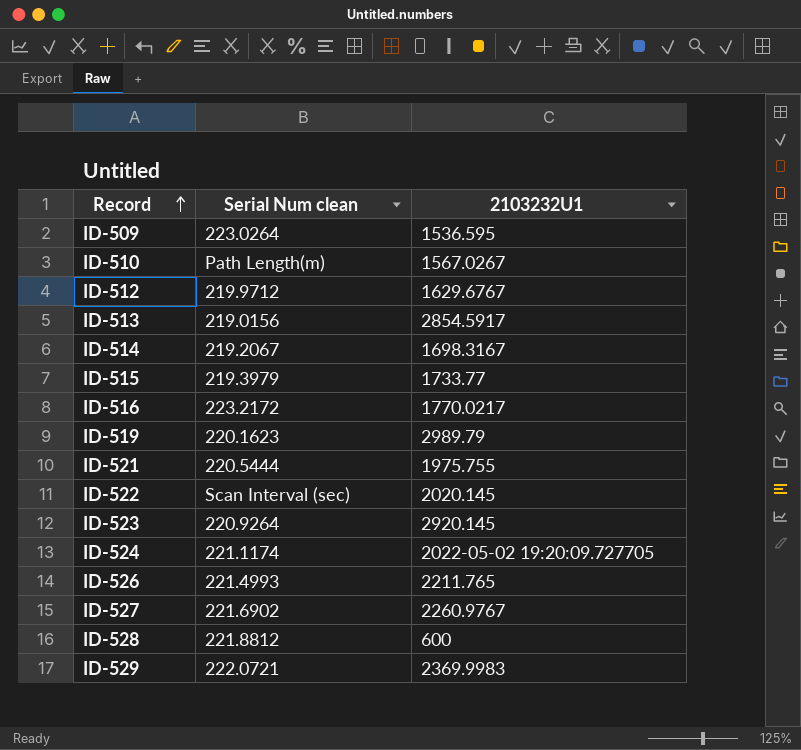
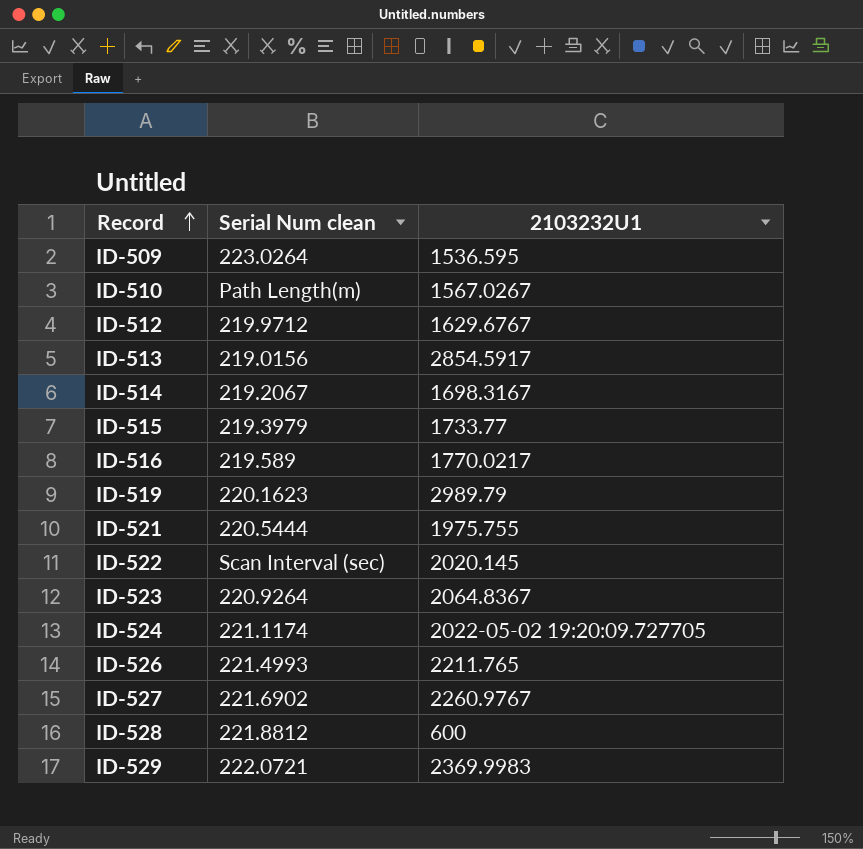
ID-516 | Serial Num clean: 223.2172 -> 219.589
ID-523 | 2103232U1: 2920.145 -> 2064.8367

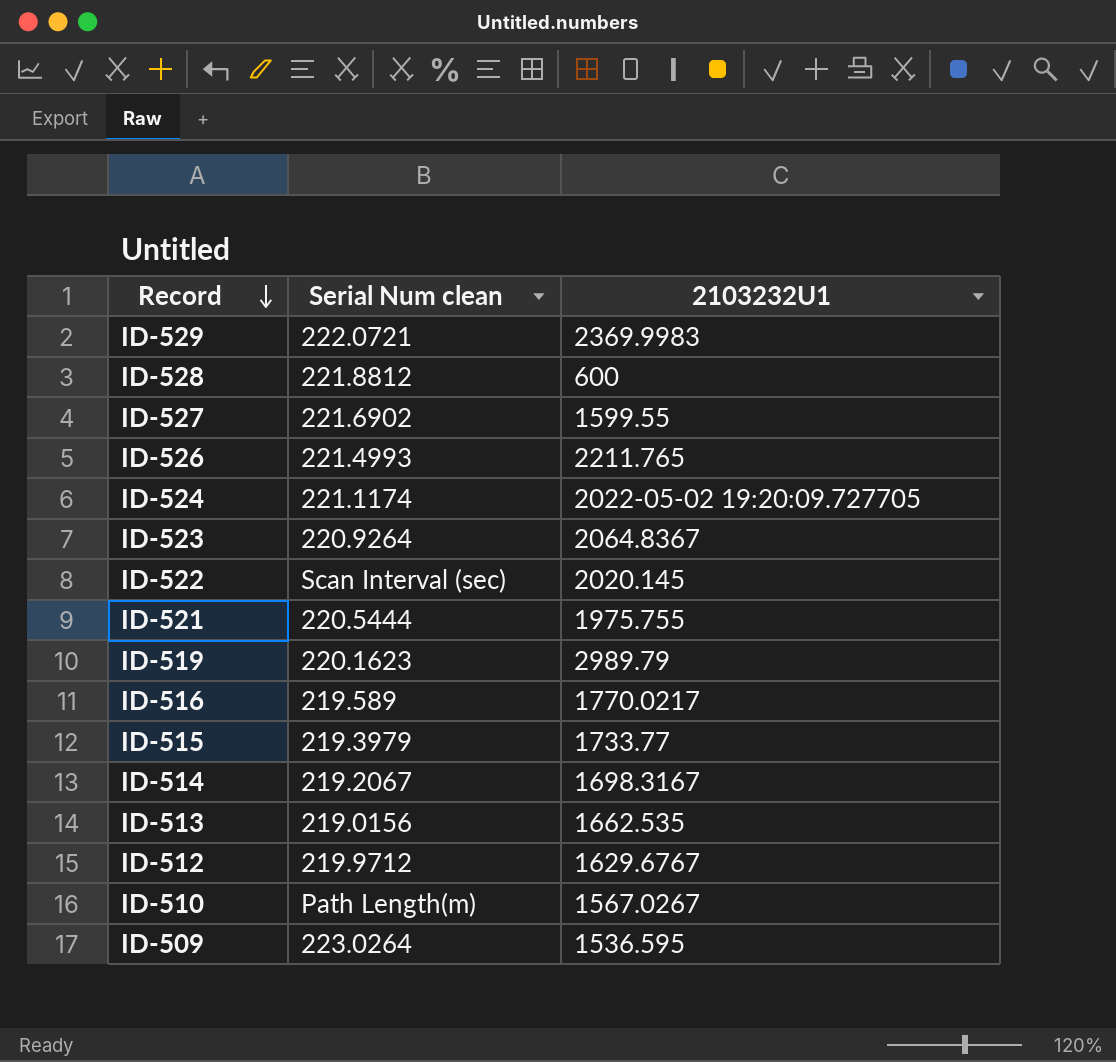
row order: Record ascending -> Record descending
ID-527 | 2103232U1: 2260.9767 -> 1599.55
ID-513 | 2103232U1: 2854.5917 -> 1662.535

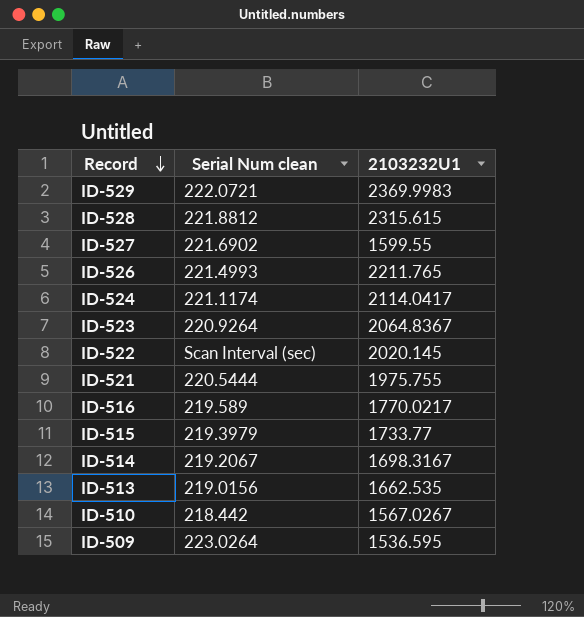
row ID-519: 220.1623 | 2989.79 -> none
row ID-512: 219.9712 | 1629.6767 -> none
ID-528 | 2103232U1: 600 -> 2315.615
ID-524 | 2103232U1: 2022-05-02 19:20:09.727705 -> 2114.0417
ID-510 | Serial Num clean: Path Length(m) -> 218.442

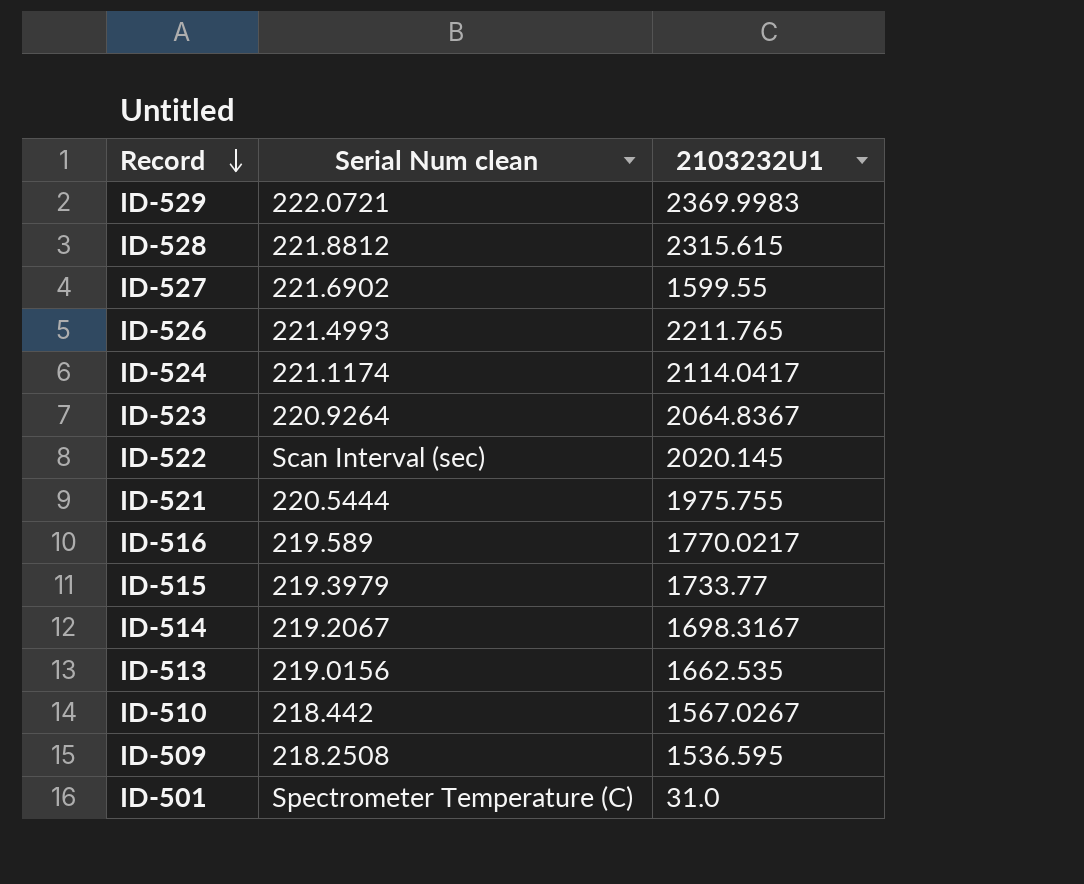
ID-509 | Serial Num clean: 223.0264 -> 218.2508
row ID-501: none -> Spectrometer Temperature (C) | 31.0

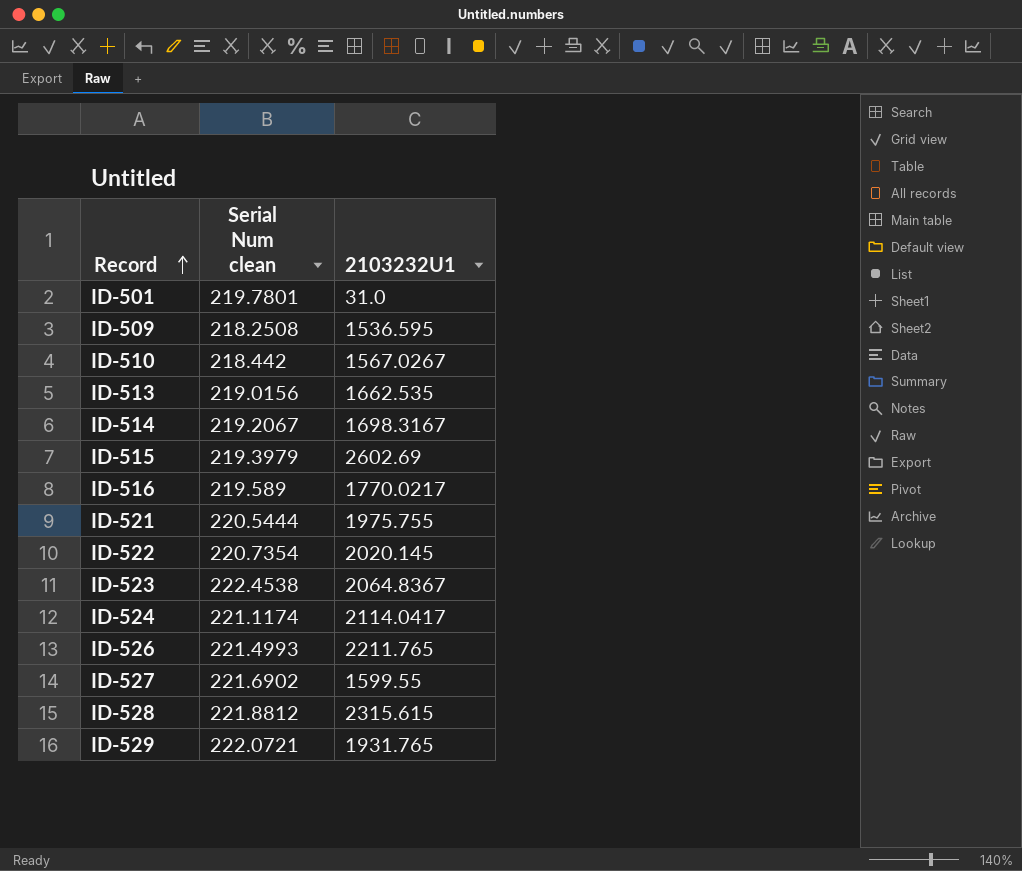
row order: Record descending -> Record ascending
ID-501 | Serial Num clean: Spectrometer Temperature (C) -> 219.7801
ID-515 | 2103232U1: 1733.77 -> 2602.69
ID-522 | Serial Num clean: Scan Interval (sec) -> 220.7354
ID-523 | Serial Num clean: 220.9264 -> 222.4538
ID-529 | 2103232U1: 2369.9983 -> 1931.765

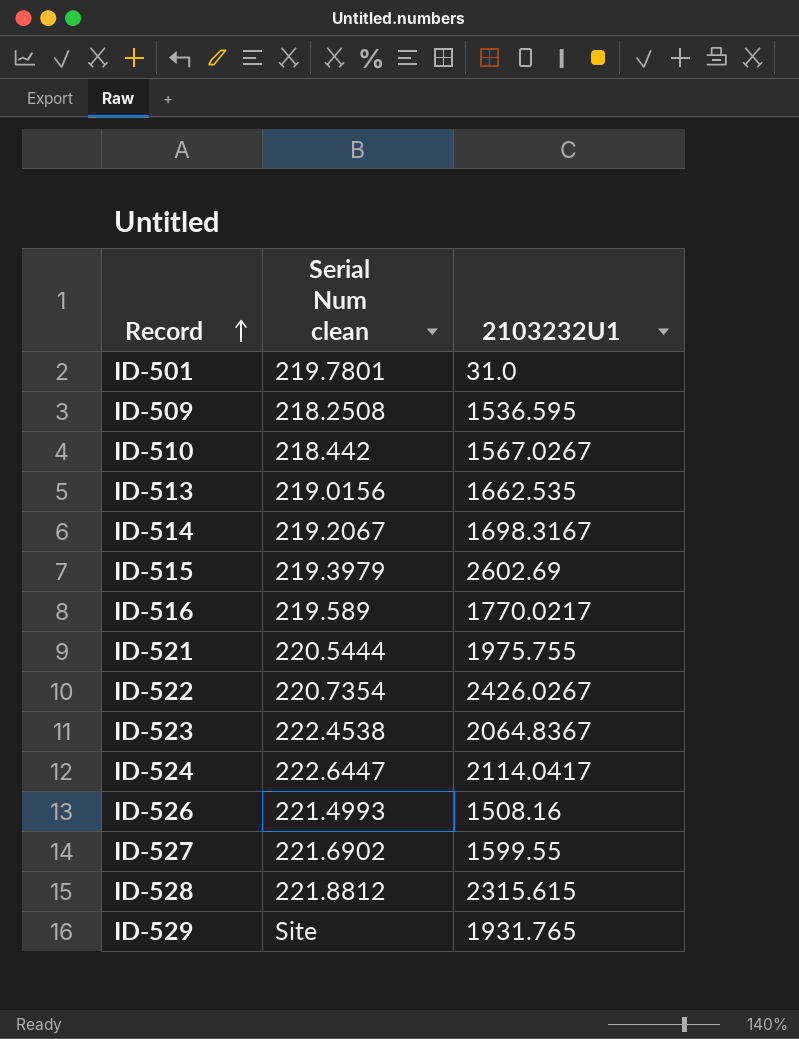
ID-522 | 2103232U1: 2020.145 -> 2426.0267
ID-524 | Serial Num clean: 221.1174 -> 222.6447
ID-526 | 2103232U1: 2211.765 -> 1508.16
ID-529 | Serial Num clean: 222.0721 -> Site

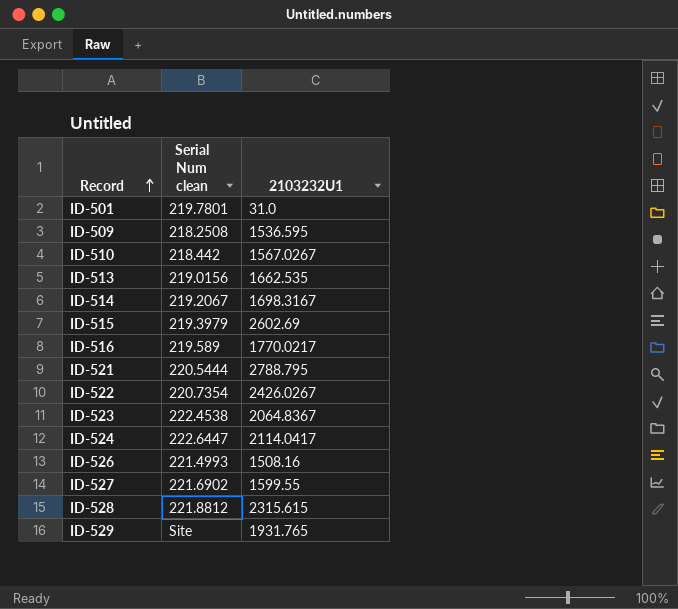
ID-521 | 2103232U1: 1975.755 -> 2788.795

